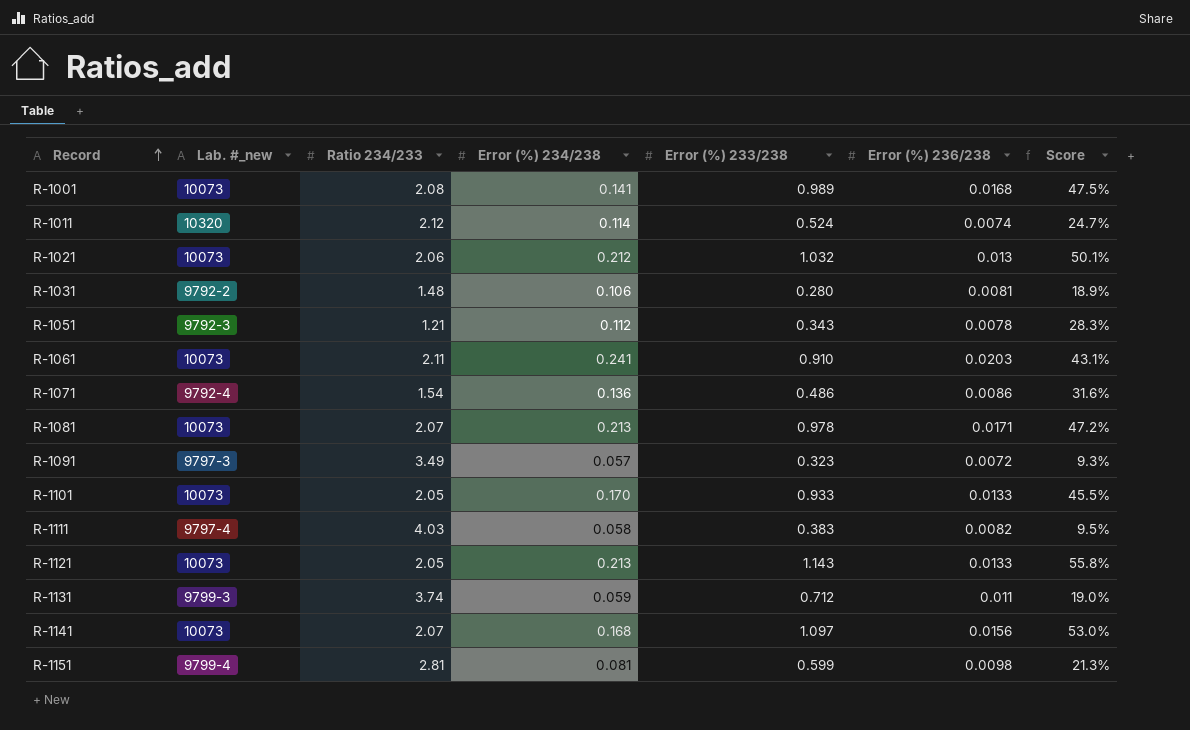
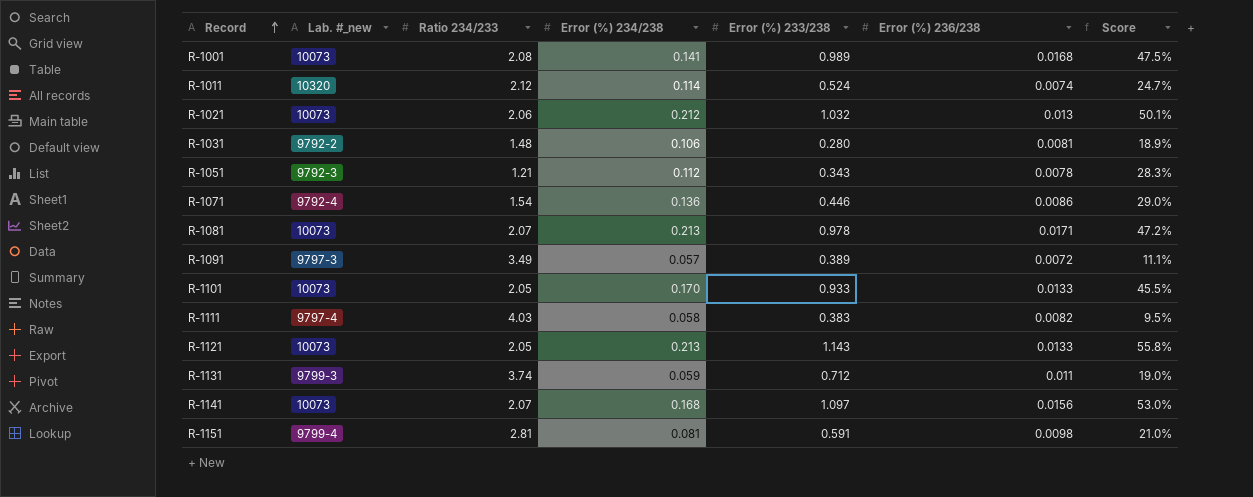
row R-1061: 10073 | 2.11 | 0.241 | 0.910 | 0.0203 | 43.1% -> none
R-1071 | Error (%) 233/238: 0.486 -> 0.446
R-1071 | Score: 31.6% -> 29.0%
R-1091 | Error (%) 233/238: 0.323 -> 0.389
R-1091 | Score: 9.3% -> 11.1%
R-1151 | Error (%) 233/238: 0.599 -> 0.591
R-1151 | Score: 21.3% -> 21.0%

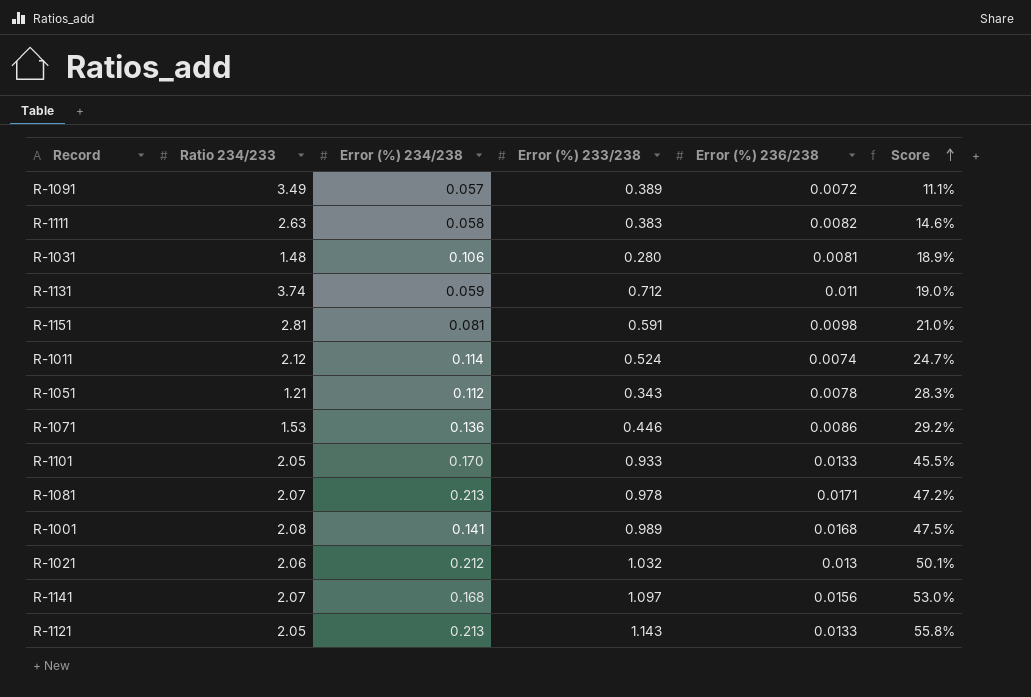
row order: Record ascending -> Score ascending
column Lab. #_new | position: 2 -> none
R-1111 | Ratio 234/233: 4.03 -> 2.63
R-1111 | Score: 9.5% -> 14.6%
R-1071 | Ratio 234/233: 1.54 -> 1.53
R-1071 | Score: 29.0% -> 29.2%

